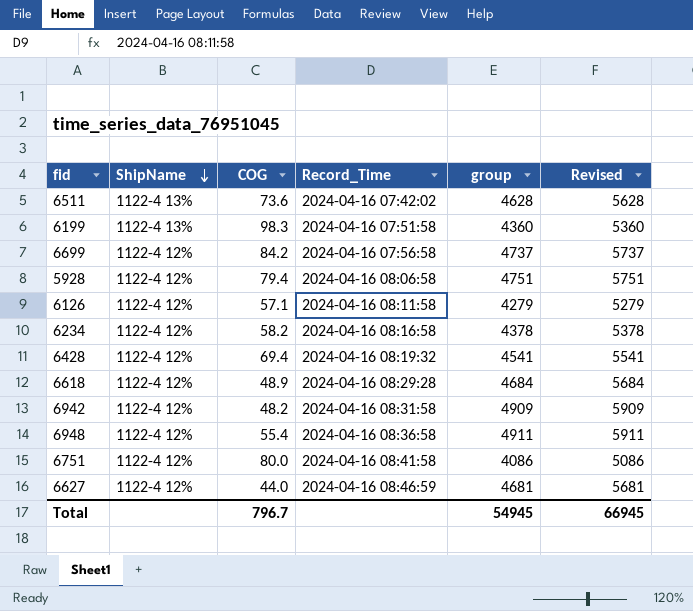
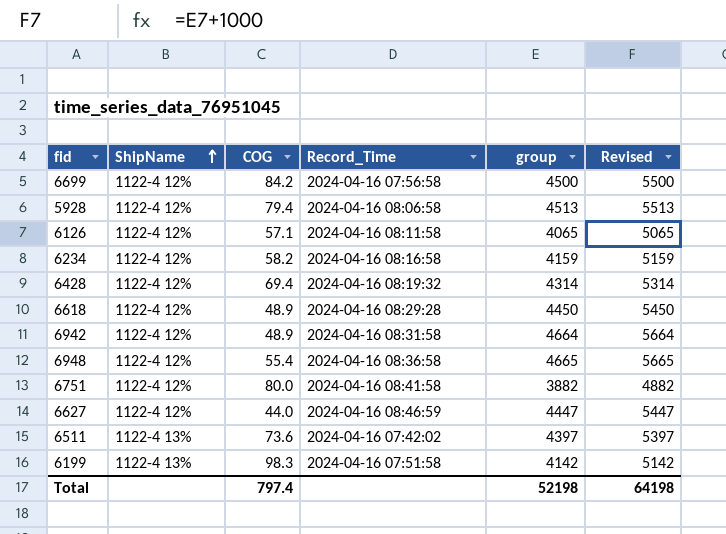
row order: ShipName descending -> ShipName ascending
6699 | group: 4737 -> 4500
6699 | Revised: 5737 -> 5500
5928 | group: 4751 -> 4513
5928 | Revised: 5751 -> 5513
6126 | group: 4279 -> 4065
6126 | Revised: 5279 -> 5065
6234 | group: 4378 -> 4159
6234 | Revised: 5378 -> 5159
6428 | group: 4541 -> 4314
6428 | Revised: 5541 -> 5314
6618 | group: 4684 -> 4450
6618 | Revised: 5684 -> 5450
6942 | COG: 48.2 -> 48.9
6942 | group: 4909 -> 4664
6942 | Revised: 5909 -> 5664
6948 | group: 4911 -> 4665
6948 | Revised: 5911 -> 5665
6751 | group: 4086 -> 3882
6751 | Revised: 5086 -> 4882
6627 | group: 4681 -> 4447
6627 | Revised: 5681 -> 5447
6511 | group: 4628 -> 4397
6511 | Revised: 5628 -> 5397
6199 | group: 4360 -> 4142
6199 | Revised: 5360 -> 5142
Total | COG: 796.7 -> 797.4
Total | group: 54945 -> 52198
Total | Revised: 66945 -> 64198

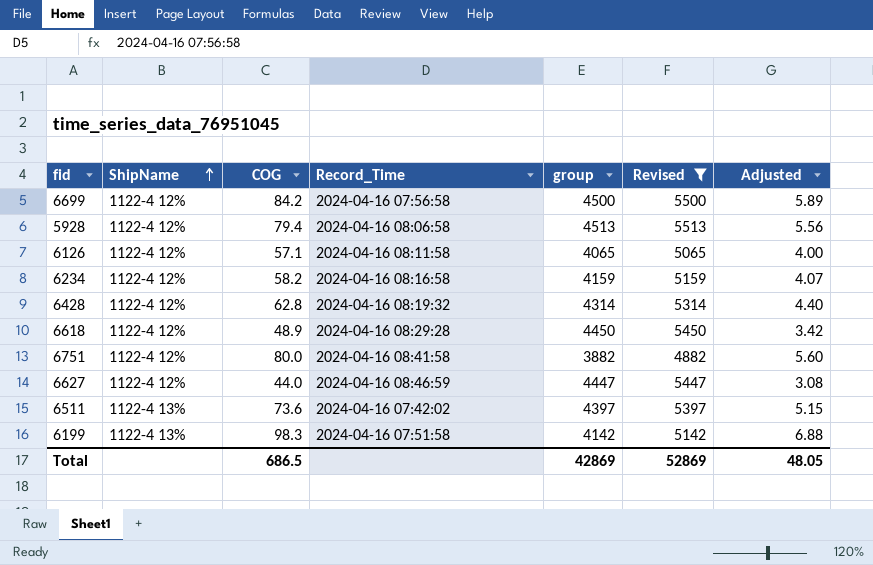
filter: none -> Revised <= 5513
column Adjusted | formula: none -> [COG] * 0.07
6428 | COG: 69.4 -> 62.8
Total | COG: 797.4 -> 686.5
Total | group: 52198 -> 42869
Total | Revised: 64198 -> 52869

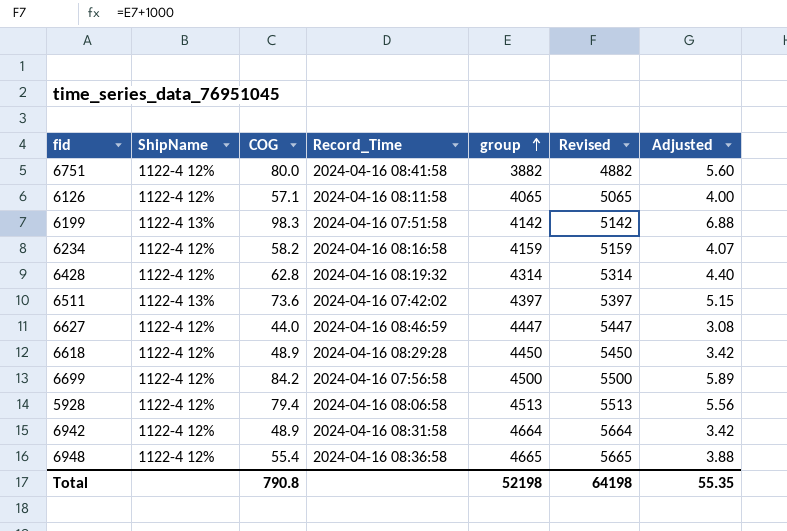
filter: Revised <= 5513 -> none
row order: ShipName ascending -> group ascending
Total | COG: 686.5 -> 790.8
Total | group: 42869 -> 52198
Total | Revised: 52869 -> 64198
Total | Adjusted: 48.05 -> 55.35

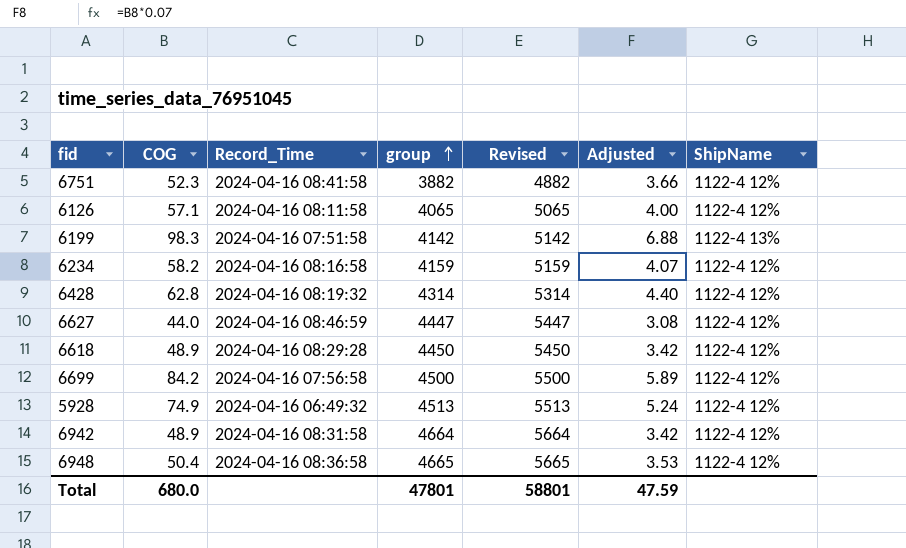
column ShipName | position: 2 -> 7
row 6511: 1122-4 13% | 73.6 | 2024-04-16 07:42:02 | 4397 | 5397 | 5.15 -> none
6751 | COG: 80.0 -> 52.3
6751 | Adjusted: 5.60 -> 3.66
5928 | COG: 79.4 -> 74.9
5928 | Record_Time: 2024-04-16 08:06:58 -> 2024-04-16 06:49:32
5928 | Adjusted: 5.56 -> 5.24
6948 | COG: 55.4 -> 50.4
6948 | Adjusted: 3.88 -> 3.53
Total | COG: 790.8 -> 680.0
Total | group: 52198 -> 47801
Total | Revised: 64198 -> 58801
Total | Adjusted: 55.35 -> 47.59

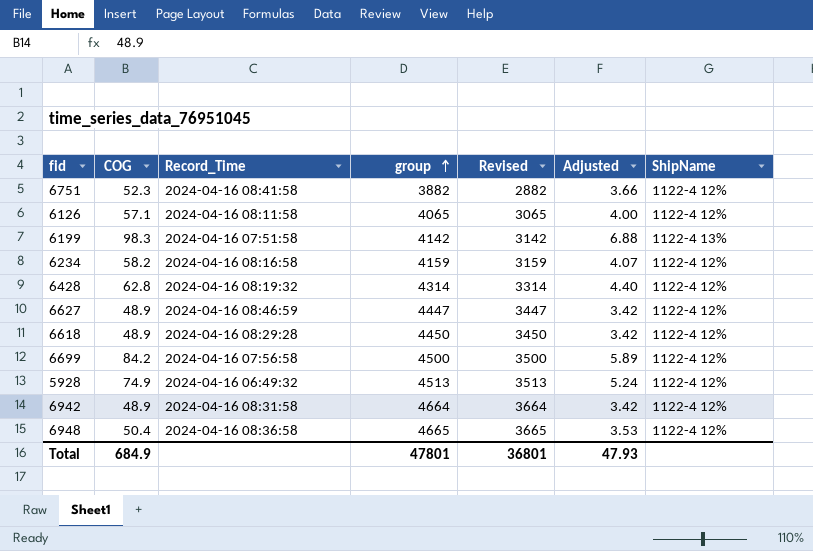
column Revised | formula: [group] + 1000 -> [group] - 1000
6627 | COG: 44.0 -> 48.9
6627 | Adjusted: 3.08 -> 3.42
Total | COG: 680.0 -> 684.9
Total | Revised: 58801 -> 36801
Total | Adjusted: 47.59 -> 47.93

